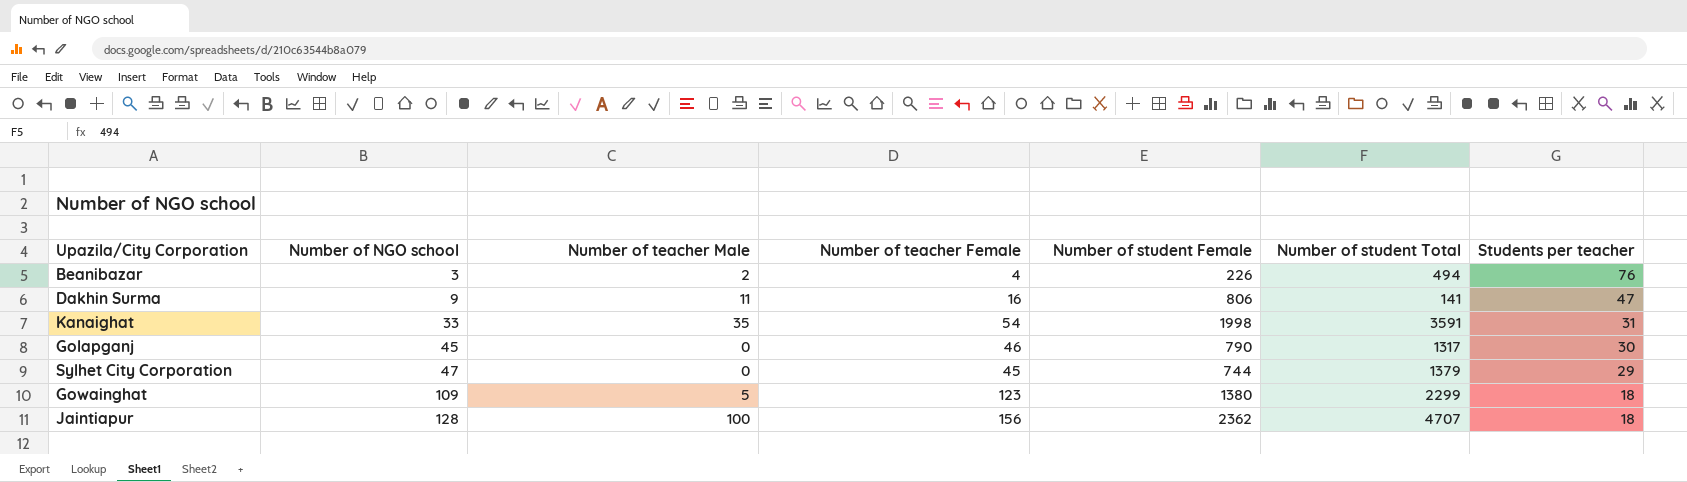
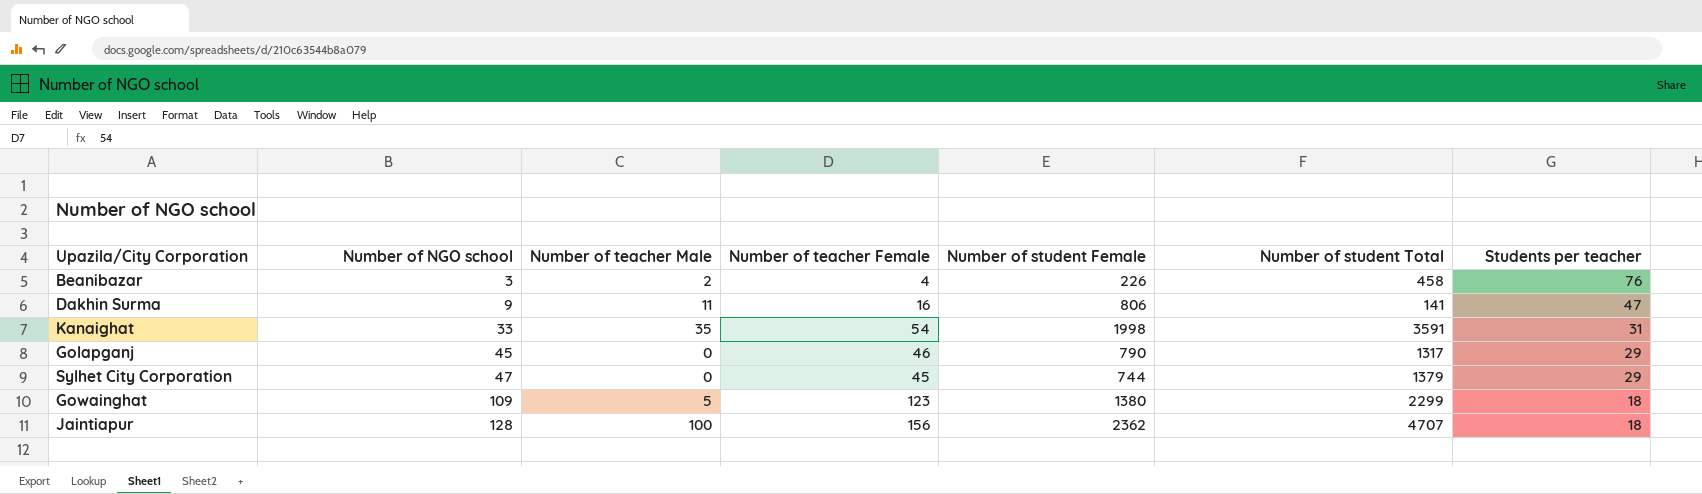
Beanibazar | Number of student Total: 494 -> 458
Golapganj | Students per teacher: 30 -> 29

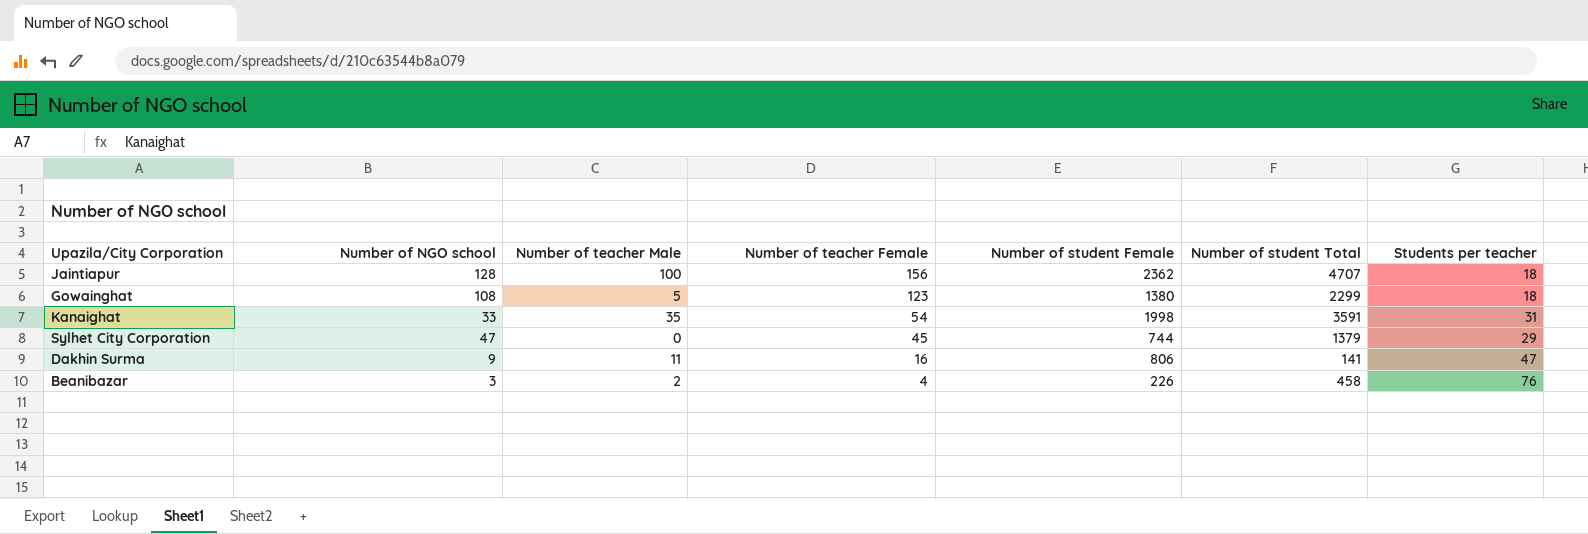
row order: Number of NGO school ascending -> Number of teacher Female descending
row Golapganj: 45 | 0 | 46 | 790 | 1317 | 29 -> none
Gowainghat | Number of NGO school: 109 -> 108

